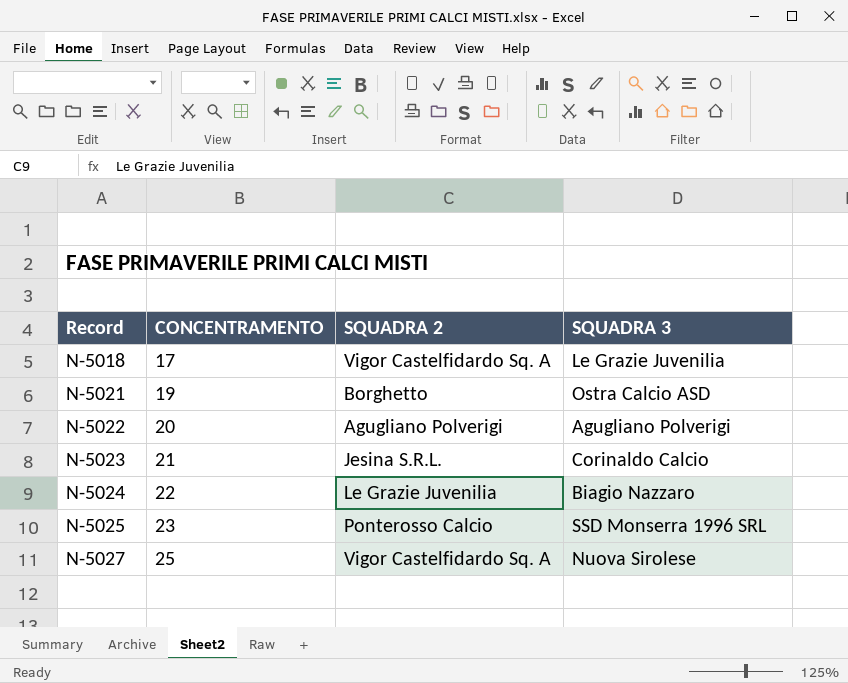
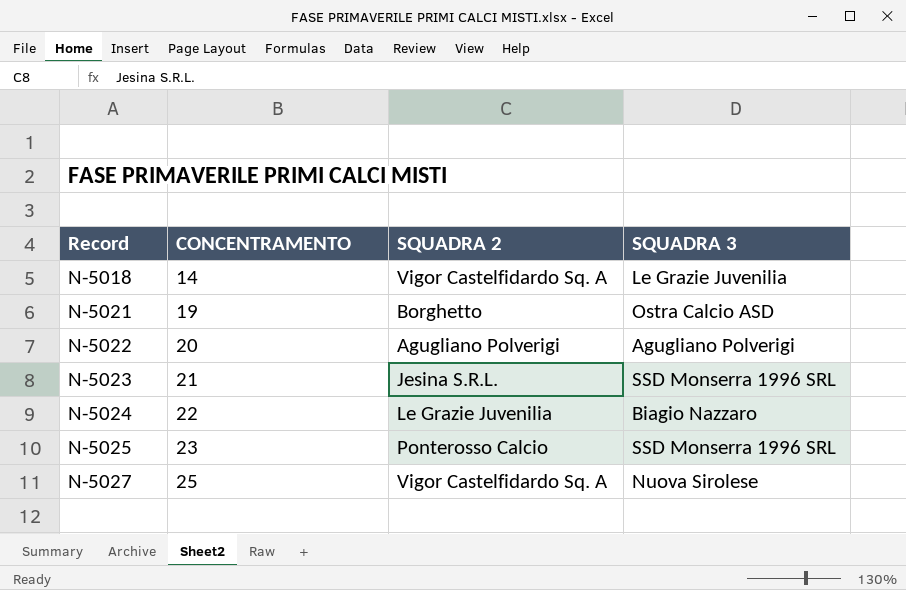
N-5018 | CONCENTRAMENTO: 17 -> 14
N-5023 | SQUADRA 3: Corinaldo Calcio -> SSD Monserra 1996 SRL

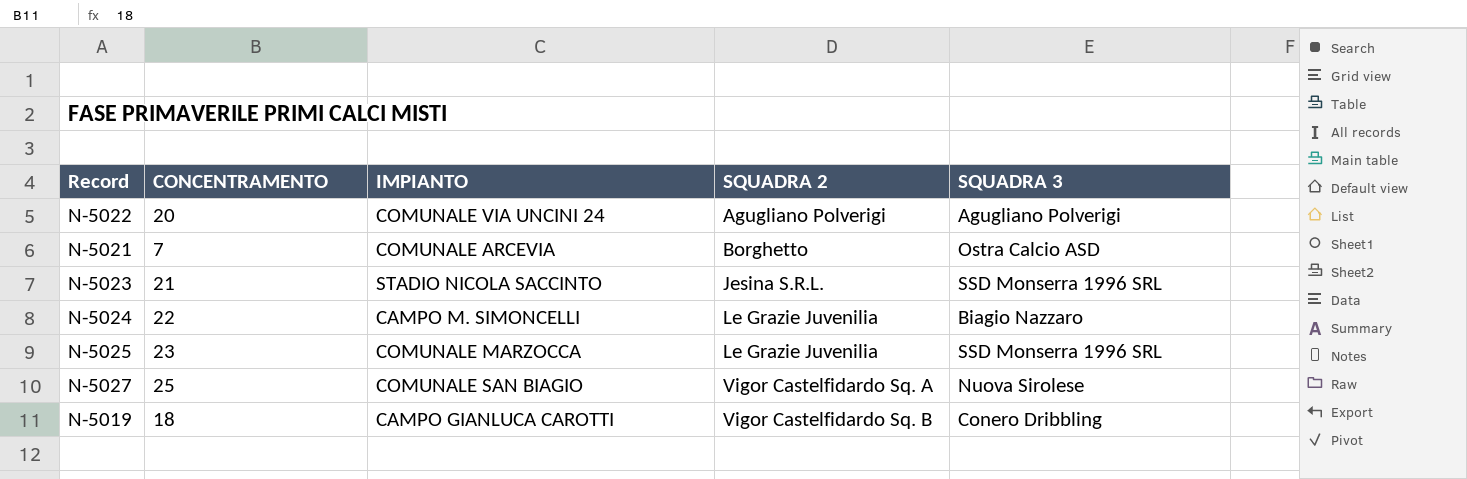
row order: Record ascending -> SQUADRA 2 ascending
column IMPIANTO | position: none -> 3
row N-5018: 14 | Vigor Castelfidardo Sq. A | Le Grazie Juvenilia -> none
N-5021 | CONCENTRAMENTO: 19 -> 7
N-5025 | SQUADRA 2: Ponterosso Calcio -> Le Grazie Juvenilia
row N-5019: none -> 18 | CAMPO GIANLUCA CAROTTI | Vigor Castelfidardo Sq. B | Conero Dribbling

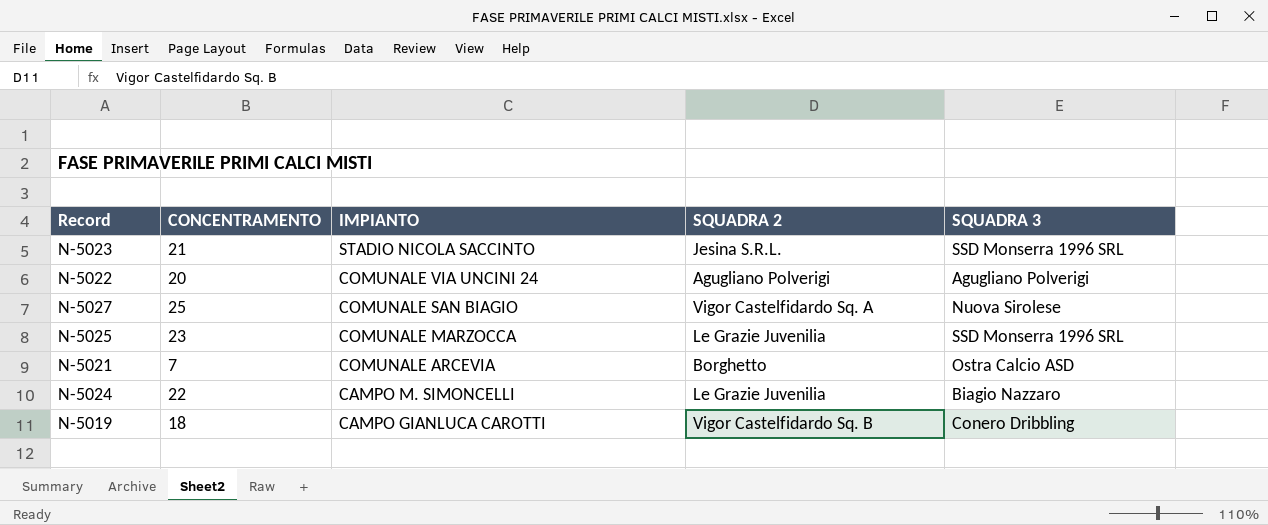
row order: SQUADRA 2 ascending -> IMPIANTO descending

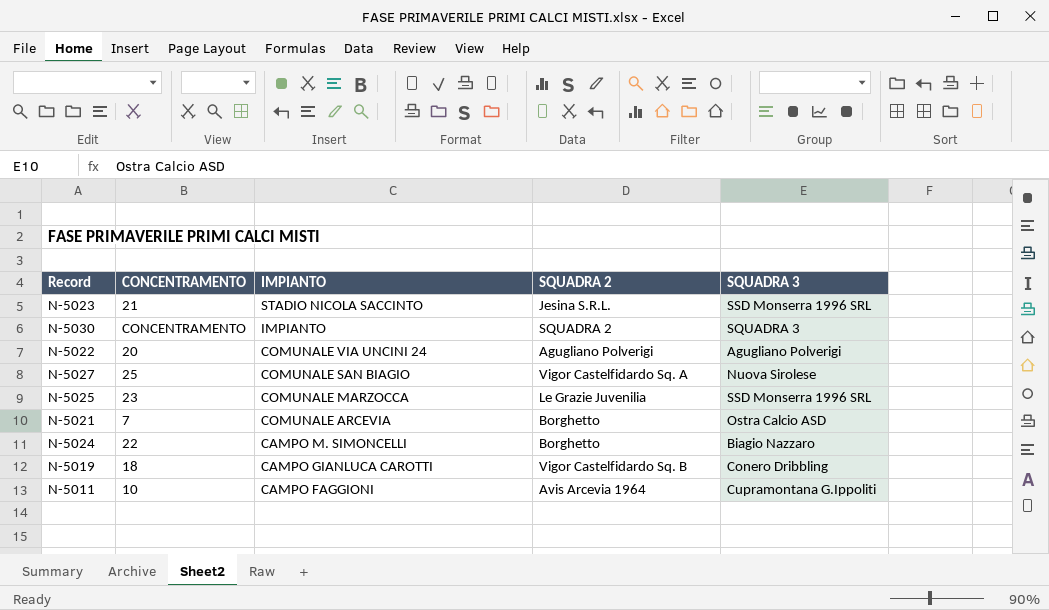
row N-5030: none -> CONCENTRAMENTO | IMPIANTO | SQUADRA 2 | SQUADRA 3
N-5024 | SQUADRA 2: Le Grazie Juvenilia -> Borghetto
row N-5011: none -> 10 | CAMPO FAGGIONI | Avis Arcevia 1964 | Cupramontana G.Ippoliti

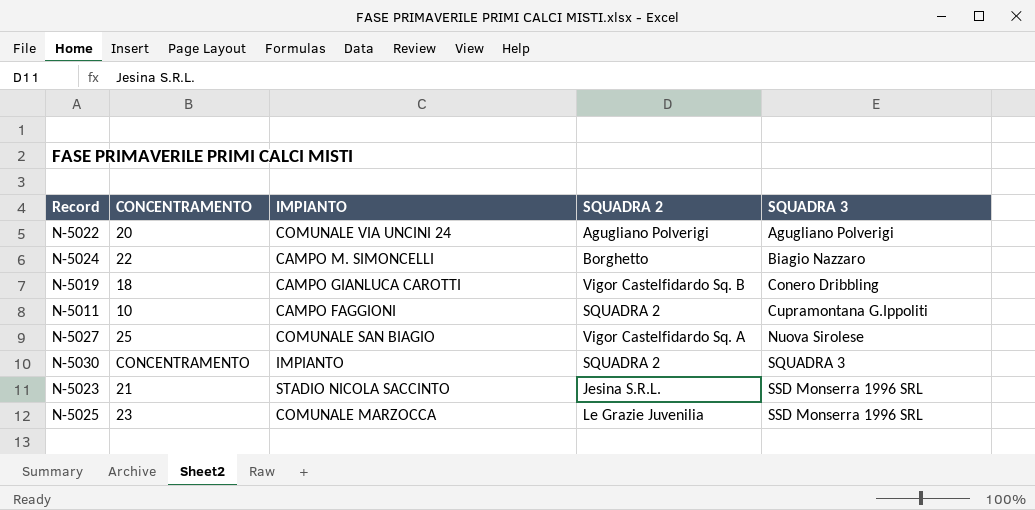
row order: IMPIANTO descending -> SQUADRA 3 ascending
row N-5021: 7 | COMUNALE ARCEVIA | Borghetto | Ostra Calcio ASD -> none
N-5011 | SQUADRA 2: Avis Arcevia 1964 -> SQUADRA 2

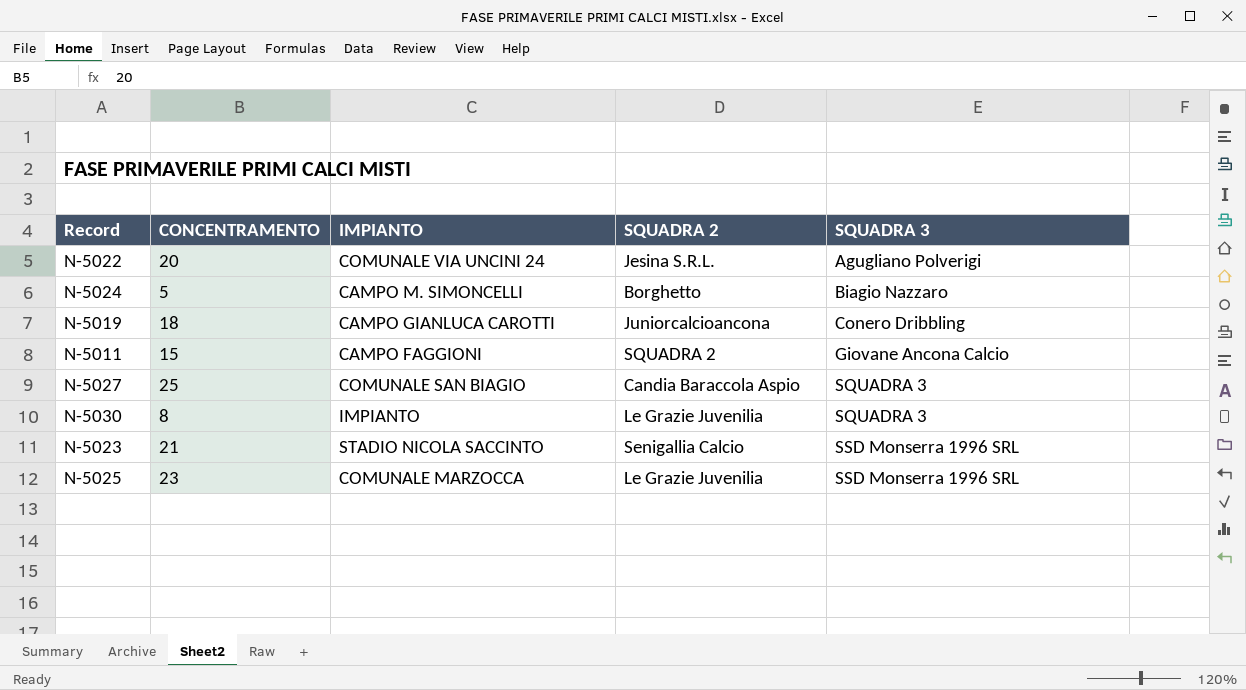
N-5022 | SQUADRA 2: Agugliano Polverigi -> Jesina S.R.L.
N-5024 | CONCENTRAMENTO: 22 -> 5
N-5019 | SQUADRA 2: Vigor Castelfidardo Sq. B -> Juniorcalcioancona
N-5011 | CONCENTRAMENTO: 10 -> 15
N-5011 | SQUADRA 3: Cupramontana G.Ippoliti -> Giovane Ancona Calcio
N-5027 | SQUADRA 2: Vigor Castelfidardo Sq. A -> Candia Baraccola Aspio
N-5027 | SQUADRA 3: Nuova Sirolese -> SQUADRA 3
N-5030 | CONCENTRAMENTO: CONCENTRAMENTO -> 8
N-5030 | SQUADRA 2: SQUADRA 2 -> Le Grazie Juvenilia
N-5023 | SQUADRA 2: Jesina S.R.L. -> Senigallia Calcio

